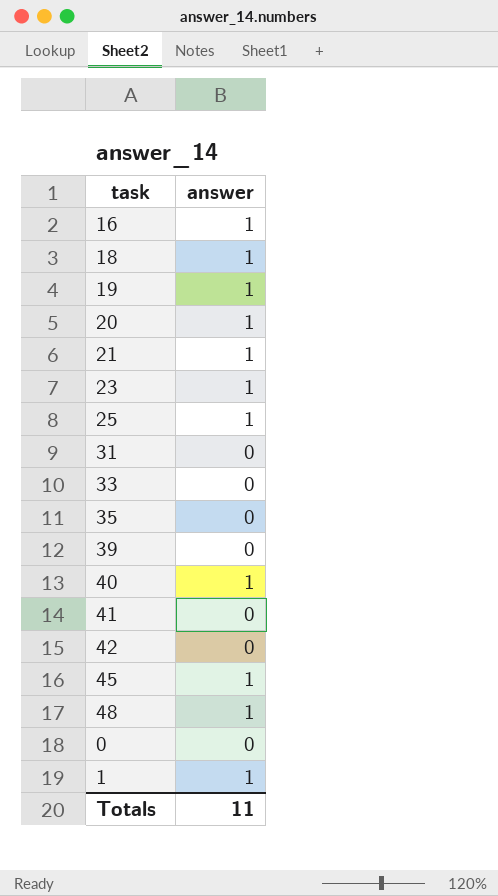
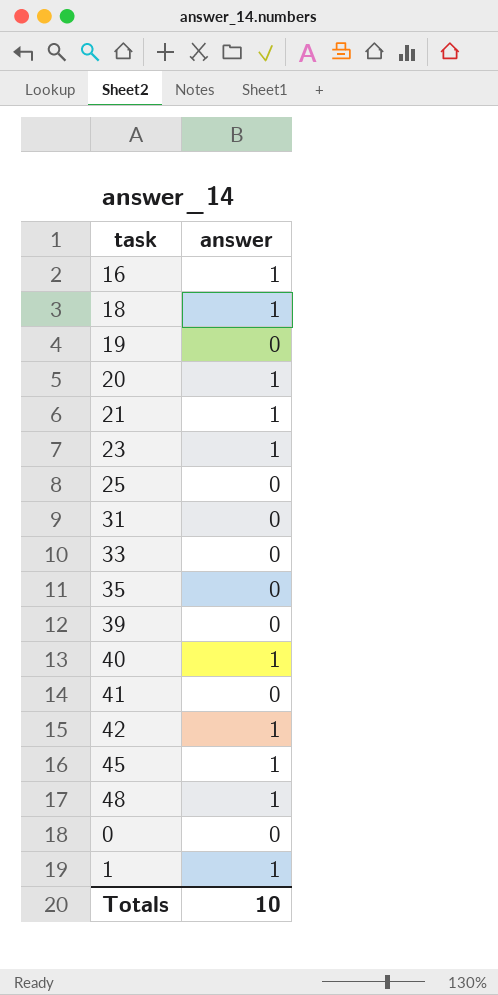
19 | answer: 1 -> 0
25 | answer: 1 -> 0
42 | answer: 0 -> 1
Totals | answer: 11 -> 10

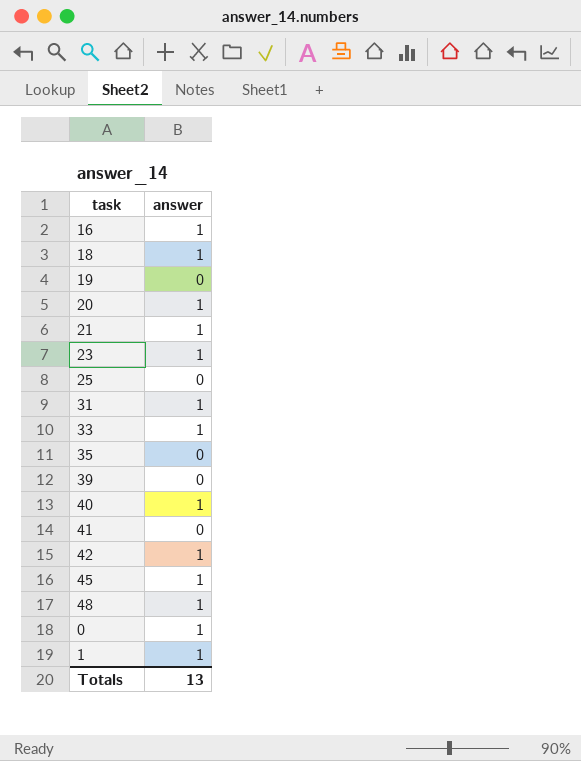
31 | answer: 0 -> 1
33 | answer: 0 -> 1
0 | answer: 0 -> 1
Totals | answer: 10 -> 13

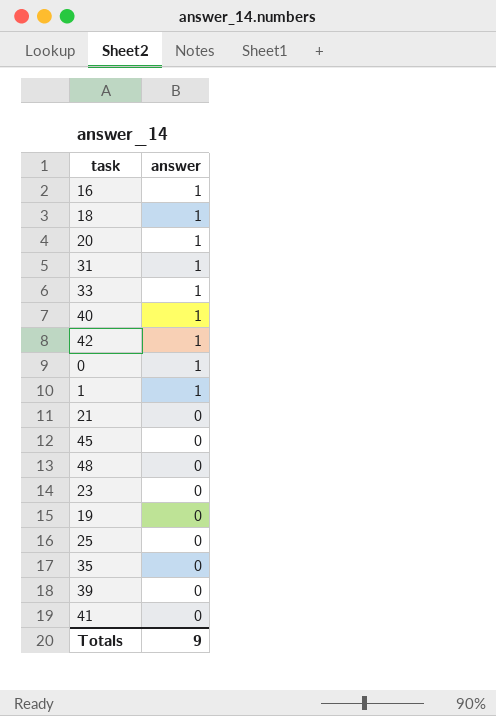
row order: none -> answer descending
21 | answer: 1 -> 0
45 | answer: 1 -> 0
48 | answer: 1 -> 0
23 | answer: 1 -> 0
Totals | answer: 13 -> 9

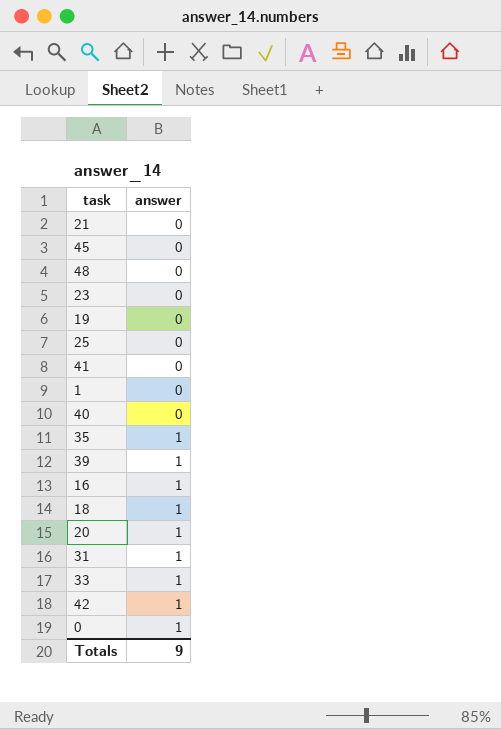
row order: answer descending -> answer ascending
1 | answer: 1 -> 0
40 | answer: 1 -> 0
35 | answer: 0 -> 1
39 | answer: 0 -> 1

